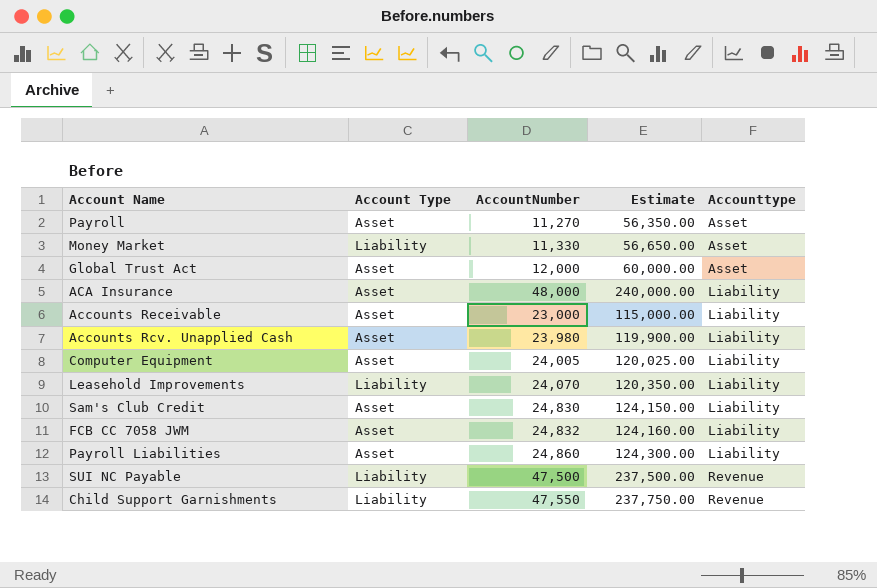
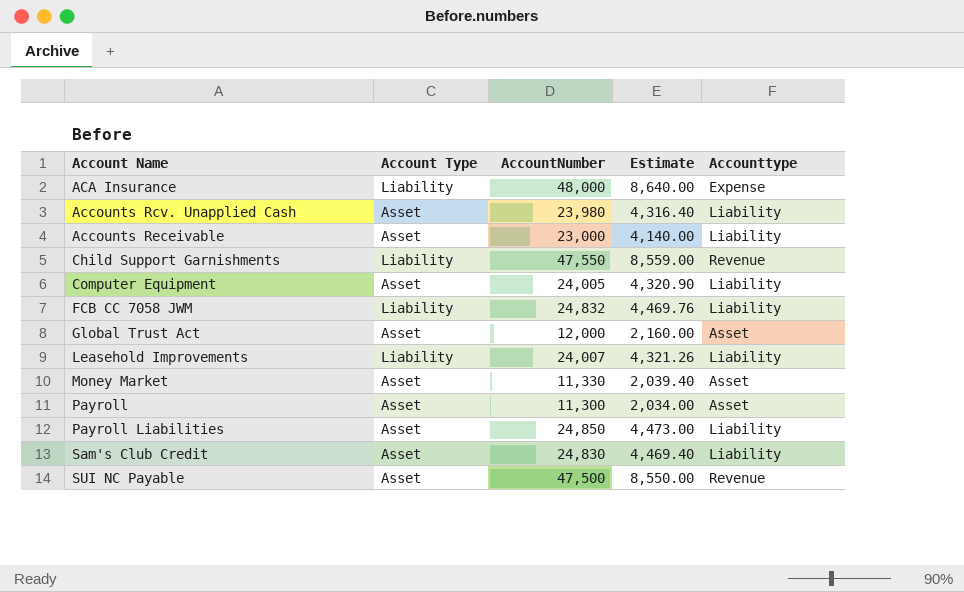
row order: Accounttype ascending -> Account Name ascending
column Estimate | formula: [AccountNumber] * 5 -> [AccountNumber] * 0.18
ACA Insurance | Account Type: Asset -> Liability
ACA Insurance | Accounttype: Liability -> Expense
FCB CC 7058 JWM | Account Type: Asset -> Liability
Leasehold Improvements | AccountNumber: 24,070 -> 24,007
Money Market | Account Type: Liability -> Asset
Payroll | AccountNumber: 11,270 -> 11,300
Payroll Liabilities | AccountNumber: 24,860 -> 24,850
SUI NC Payable | Account Type: Liability -> Asset

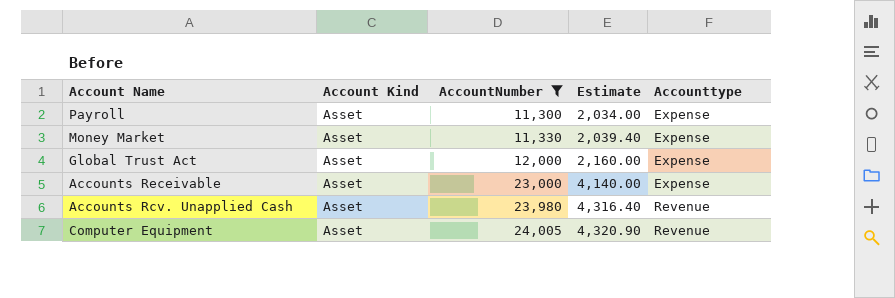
filter: none -> AccountNumber <= 24,005
row order: Account Name ascending -> AccountNumber ascending
column name: Account Type -> Account Kind
Payroll | Accounttype: Asset -> Expense
Money Market | Accounttype: Asset -> Expense
Global Trust Act | Accounttype: Asset -> Expense
Accounts Receivable | Accounttype: Liability -> Expense
Accounts Rcv. Unapplied Cash | Accounttype: Liability -> Revenue
Computer Equipment | Accounttype: Liability -> Revenue

